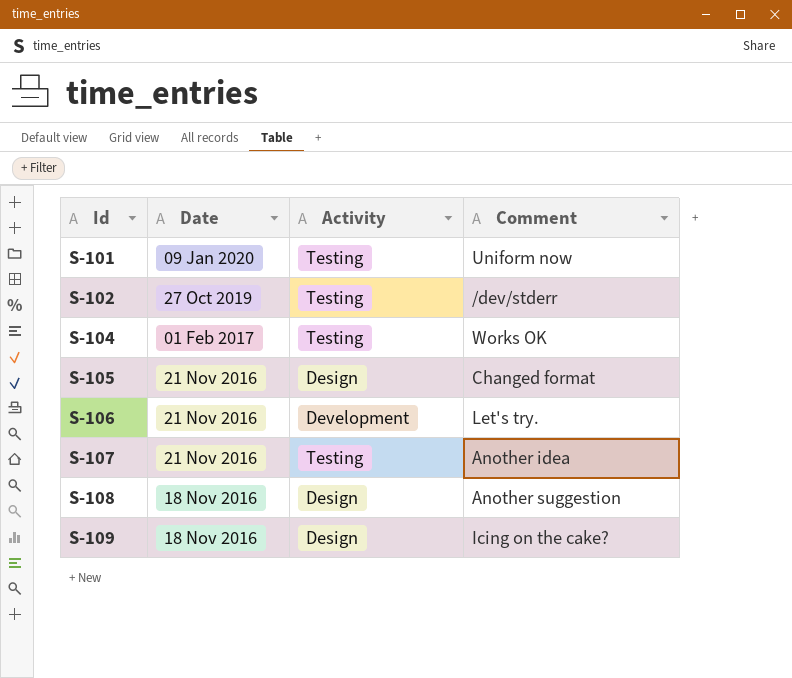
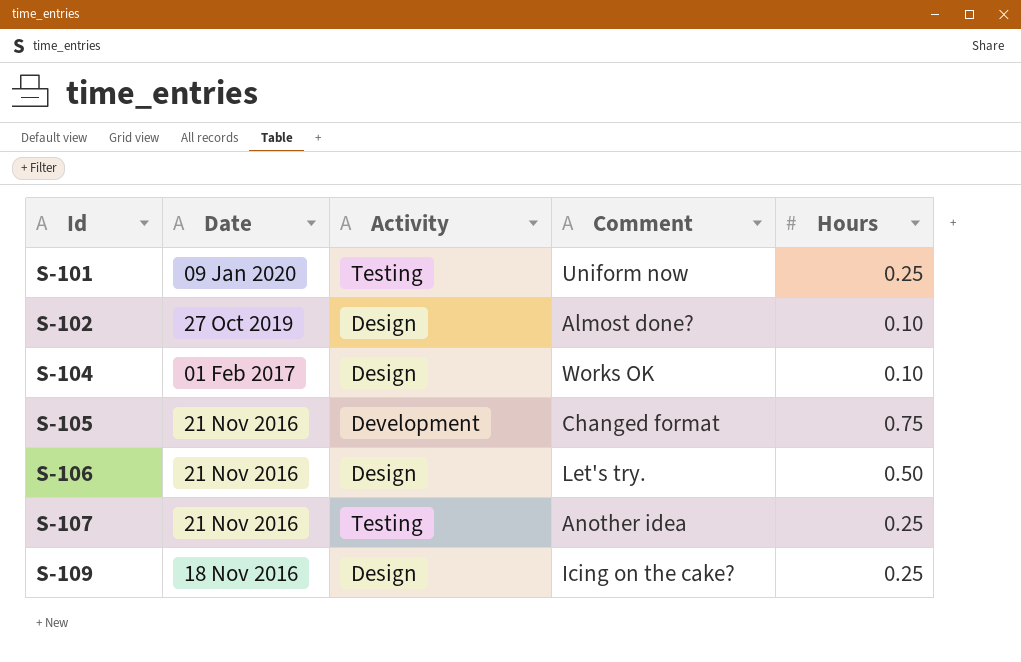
column Hours | position: none -> 5
row S-108: 18 Nov 2016 | Design | Another suggestion -> none
S-102 | Activity: Testing -> Design
S-102 | Comment: /dev/stderr -> Almost done?
S-104 | Activity: Testing -> Design
S-105 | Activity: Design -> Development
S-106 | Activity: Development -> Design

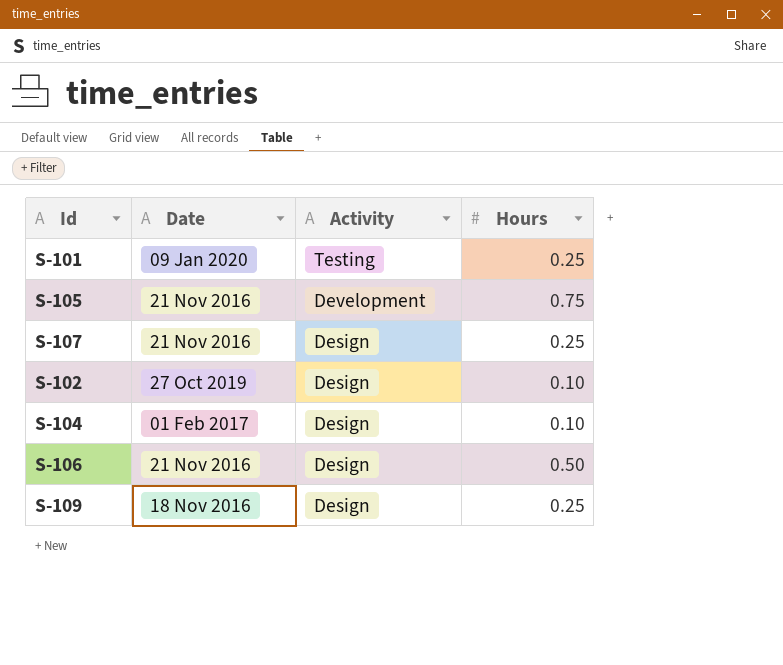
row order: Id ascending -> Activity descending
column Comment | position: 4 -> none
S-107 | Activity: Testing -> Design

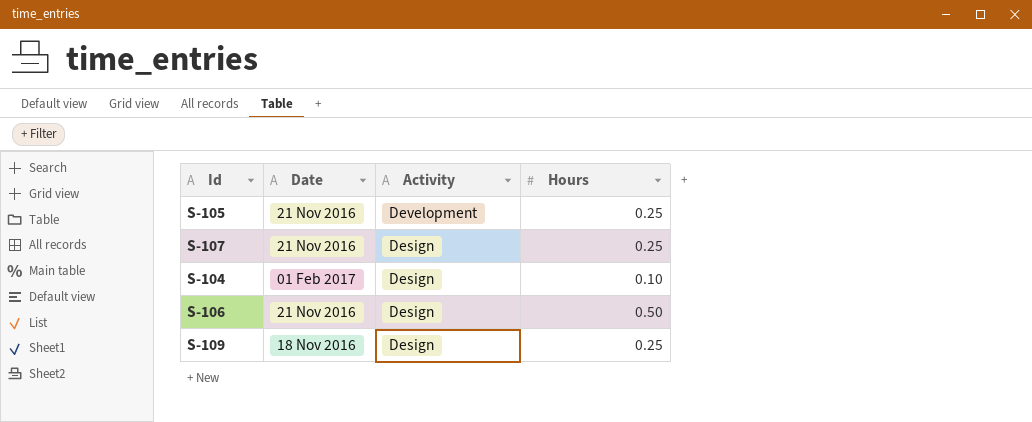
row S-101: 09 Jan 2020 | Testing | 0.25 -> none
row S-102: 27 Oct 2019 | Design | 0.10 -> none
S-105 | Hours: 0.75 -> 0.25

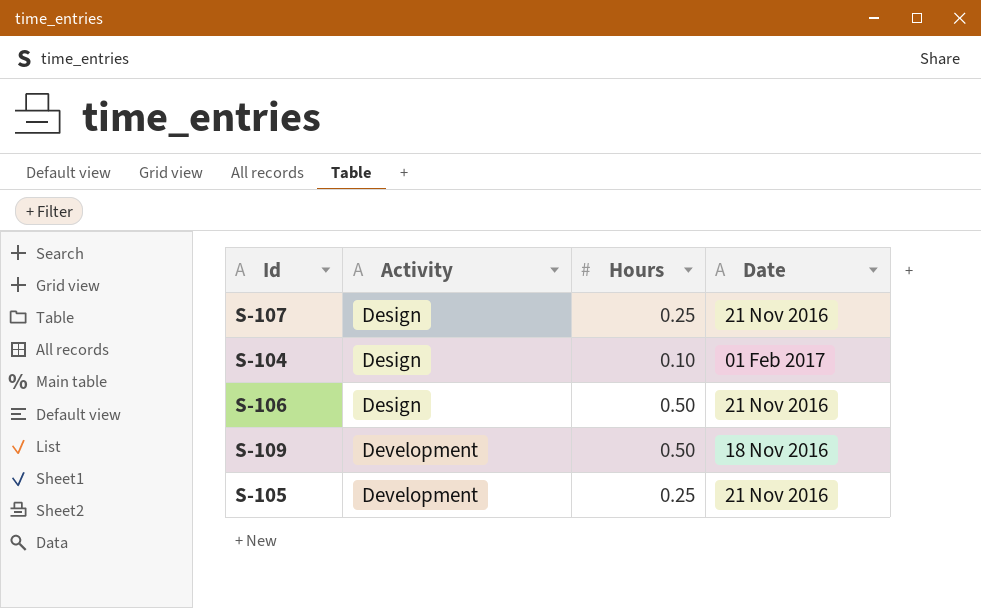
row order: Activity descending -> Activity ascending
column Date | position: 2 -> 4
S-109 | Activity: Design -> Development
S-109 | Hours: 0.25 -> 0.50

